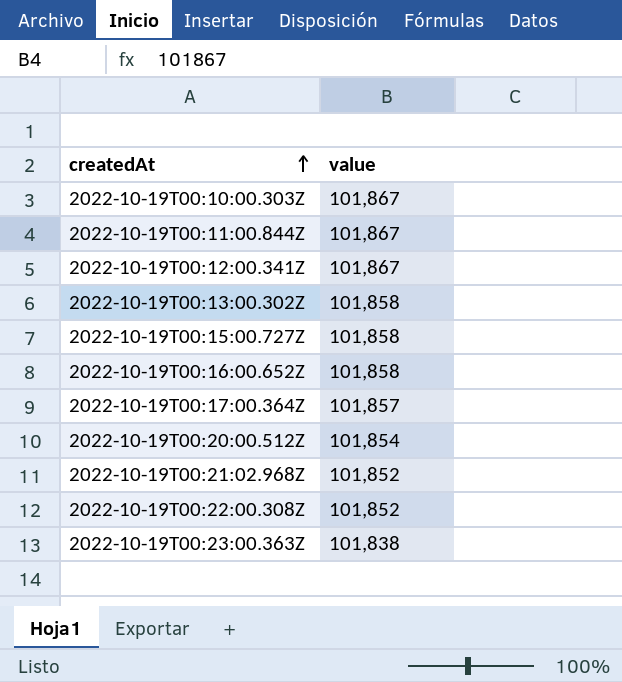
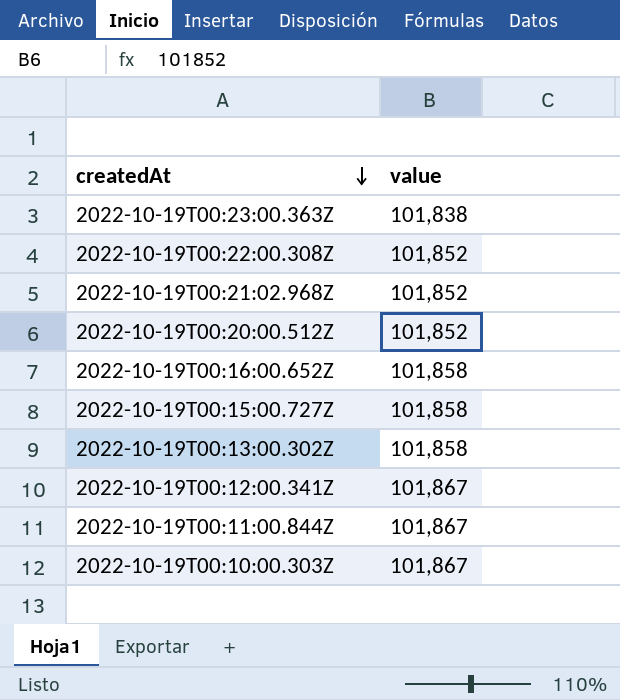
row order: createdAt ascending -> createdAt descending
row 2022-10-19T00:17:00.364Z: 101,857 -> none
2022-10-19T00:20:00.512Z | value: 101,854 -> 101,852

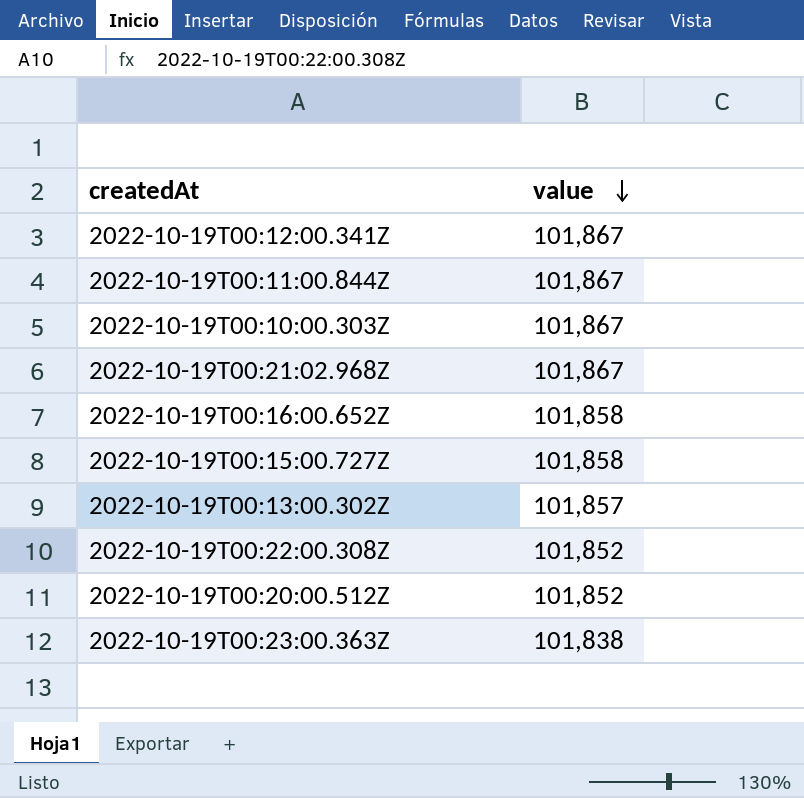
row order: createdAt descending -> value descending
2022-10-19T00:21:02.968Z | value: 101,852 -> 101,867
2022-10-19T00:13:00.302Z | value: 101,858 -> 101,857

